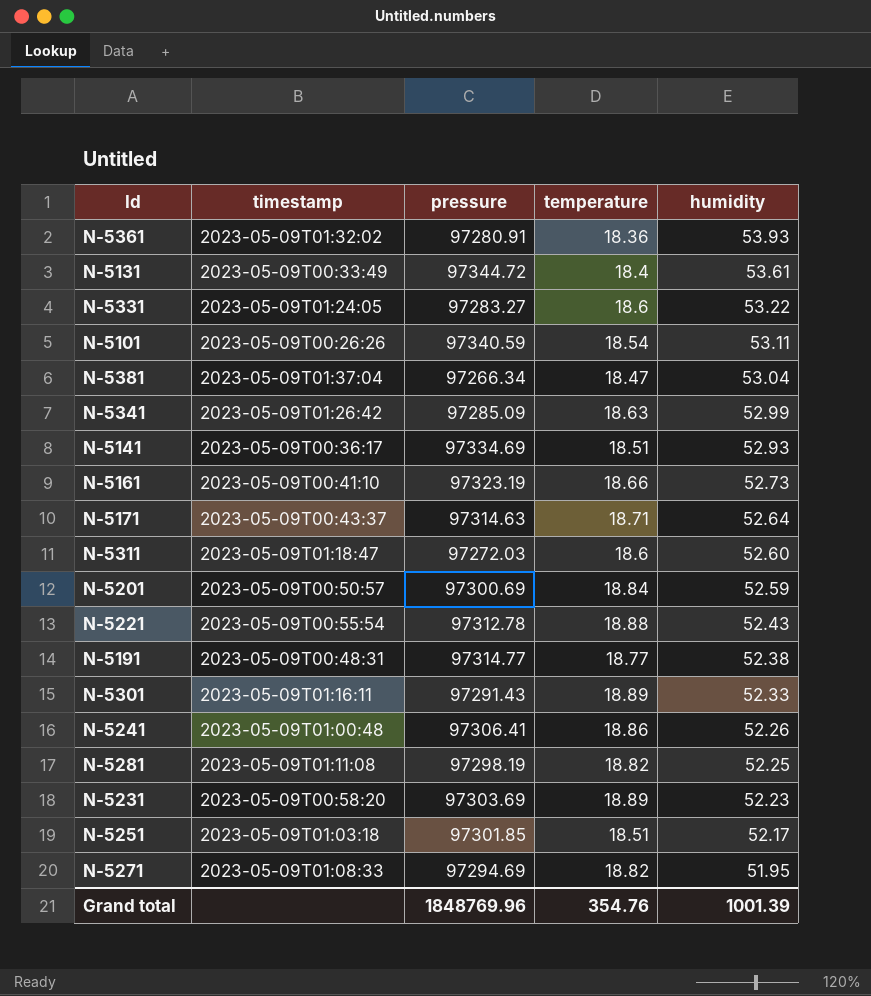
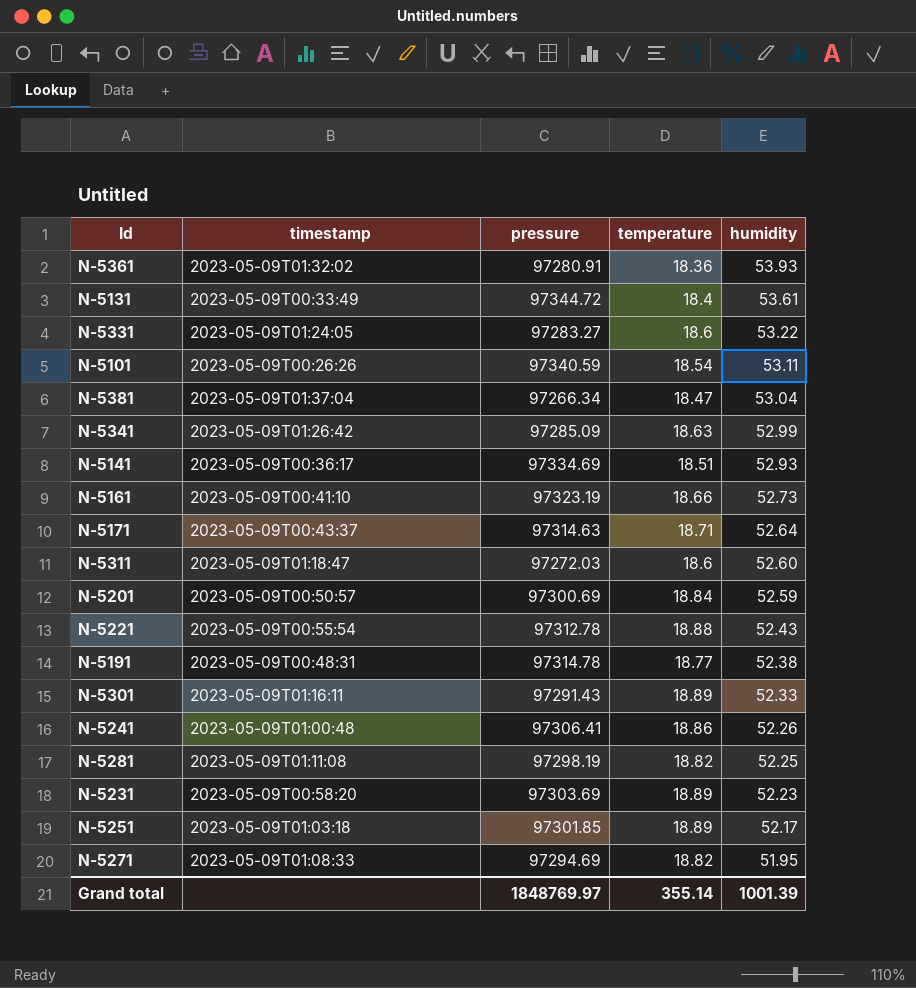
N-5191 | pressure: 97314.77 -> 97314.78
N-5251 | temperature: 18.51 -> 18.89
Grand total | pressure: 1848769.96 -> 1848769.97
Grand total | temperature: 354.76 -> 355.14

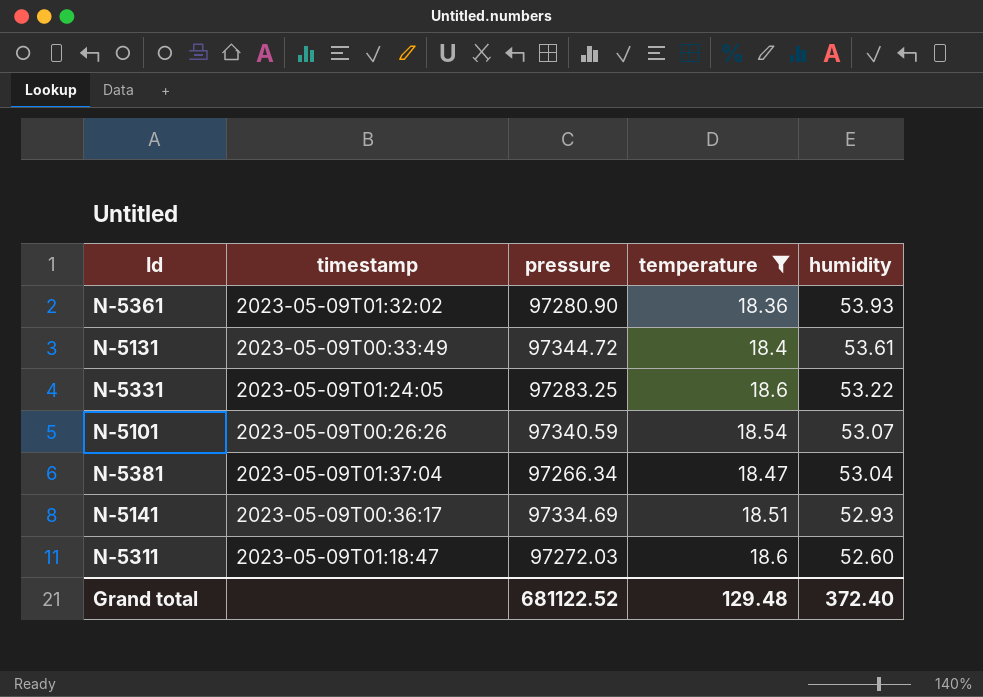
filter: none -> temperature <= 18.6
N-5361 | pressure: 97280.91 -> 97280.90
N-5331 | pressure: 97283.27 -> 97283.25
N-5101 | humidity: 53.11 -> 53.07
Grand total | pressure: 1848769.97 -> 681122.52
Grand total | temperature: 355.14 -> 129.48
Grand total | humidity: 1001.39 -> 372.40

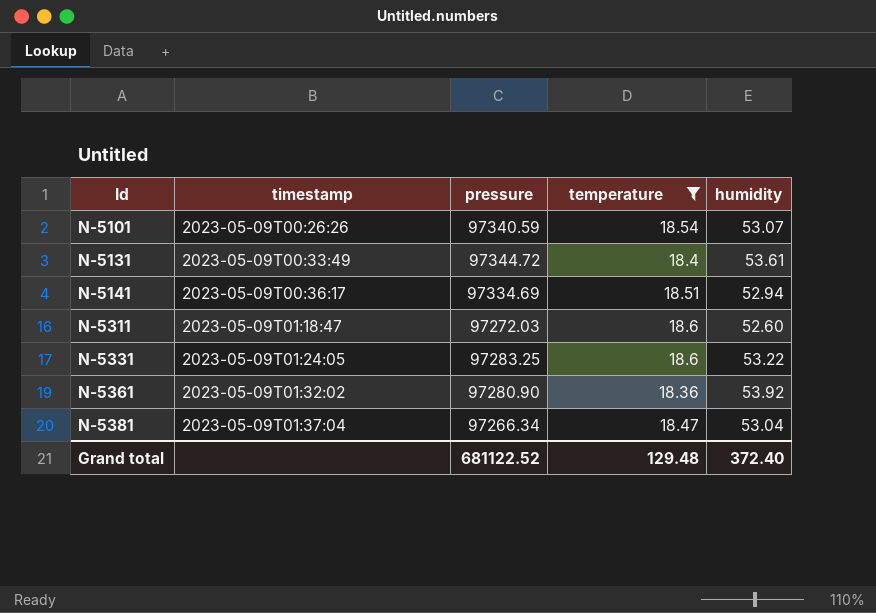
row order: humidity descending -> Id ascending
N-5141 | humidity: 52.93 -> 52.94
N-5361 | humidity: 53.93 -> 53.92

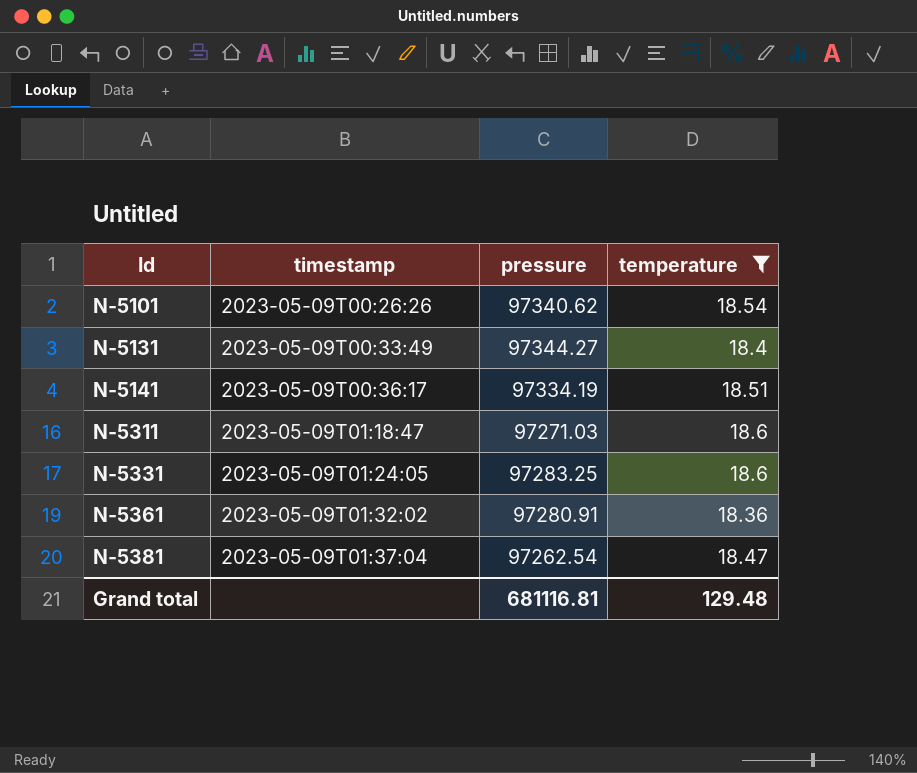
column humidity | position: 5 -> none
N-5101 | pressure: 97340.59 -> 97340.62
N-5131 | pressure: 97344.72 -> 97344.27
N-5141 | pressure: 97334.69 -> 97334.19
N-5311 | pressure: 97272.03 -> 97271.03
N-5361 | pressure: 97280.90 -> 97280.91
N-5381 | pressure: 97266.34 -> 97262.54
Grand total | pressure: 681122.52 -> 681116.81

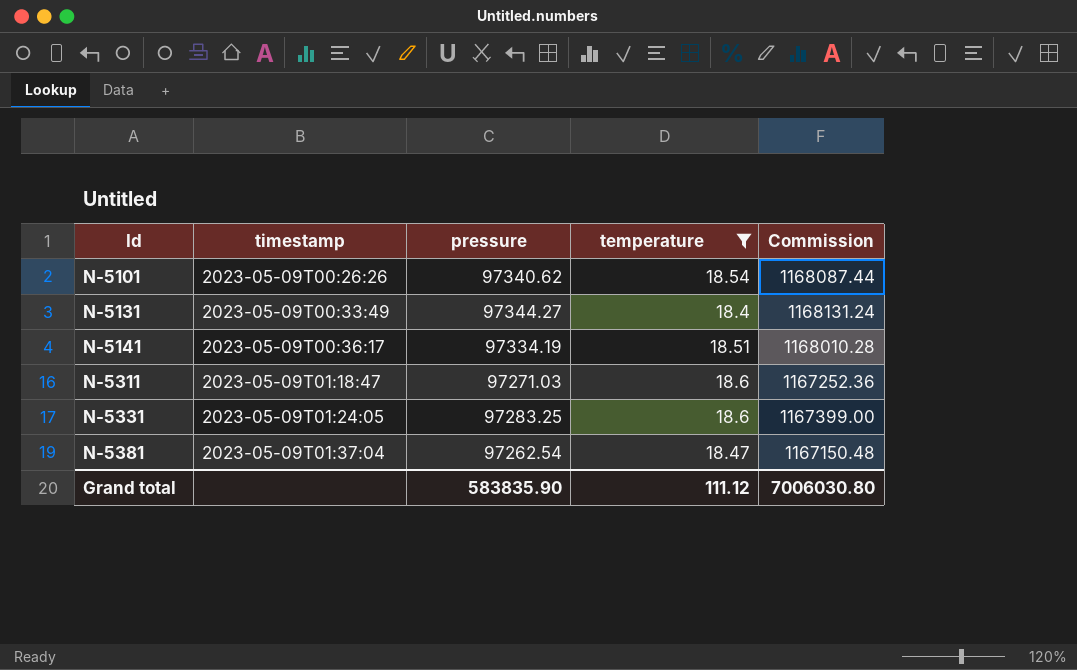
column Commission | formula: none -> [pressure] * 12
row N-5361: 2023-05-09T01:32:02 | 97280.91 | 18.36 -> none
Grand total | pressure: 681116.81 -> 583835.90
Grand total | temperature: 129.48 -> 111.12

